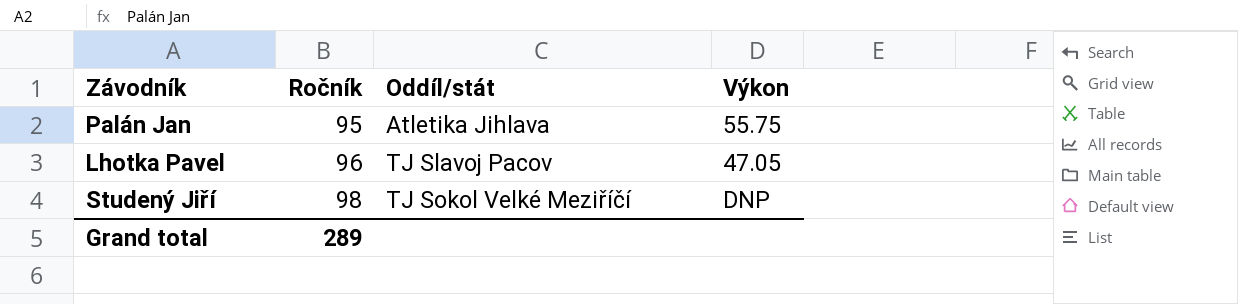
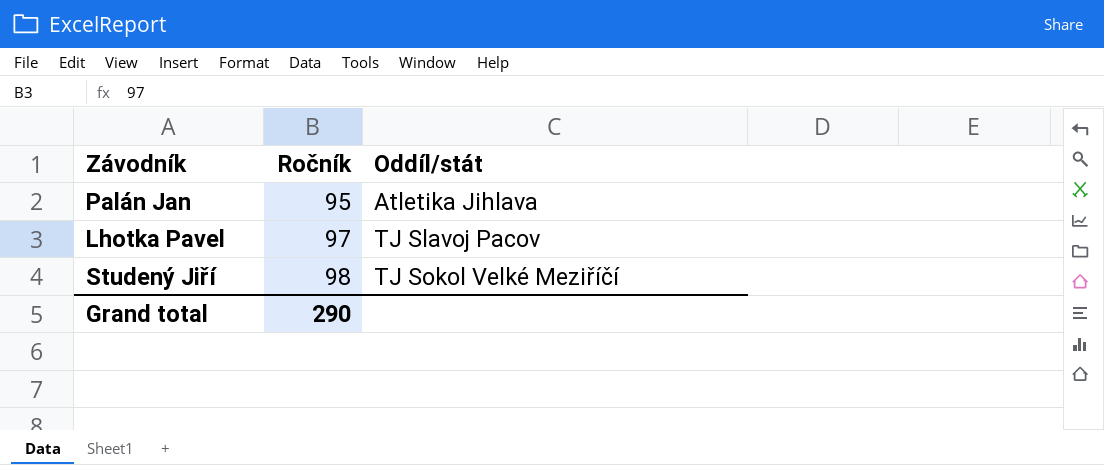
column Výkon | position: 4 -> none
Lhotka Pavel | Ročník: 96 -> 97
Grand total | Ročník: 289 -> 290

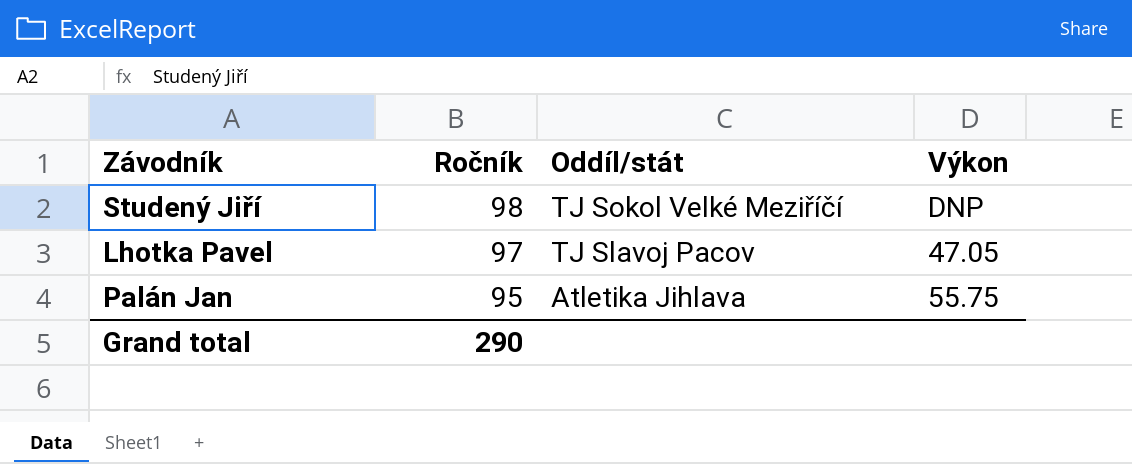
row order: Ročník ascending -> Ročník descending
column Výkon | position: none -> 4

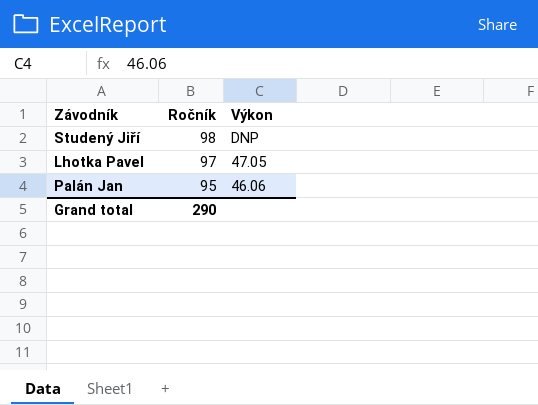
column Oddíl/stát | position: 3 -> none
Palán Jan | Výkon: 55.75 -> 46.06

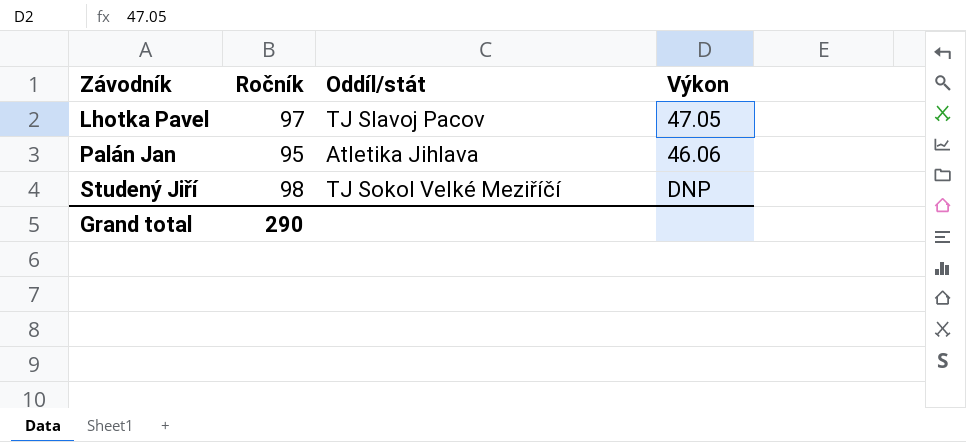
row order: Ročník descending -> Závodník ascending
column Oddíl/stát | position: none -> 3

